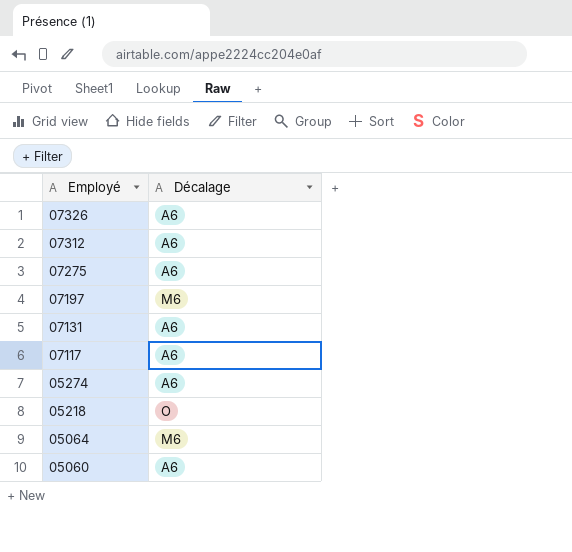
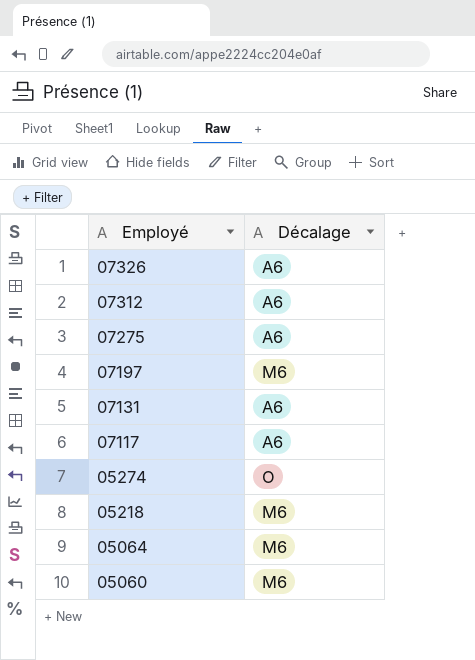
05274 | Décalage: A6 -> O
05218 | Décalage: O -> M6
05060 | Décalage: A6 -> M6

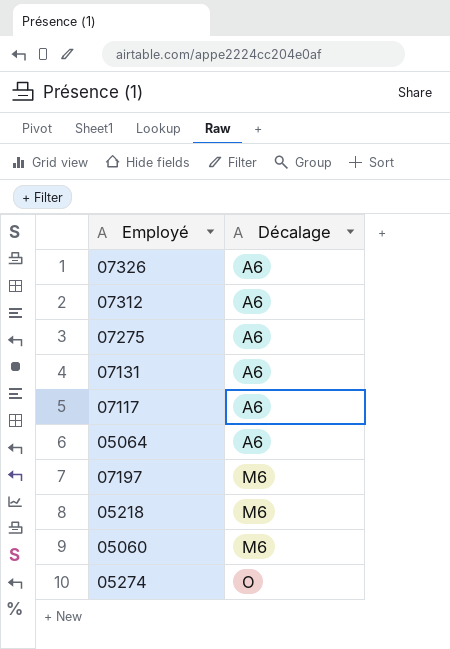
row order: Employé descending -> Décalage ascending
05064 | Décalage: M6 -> A6

